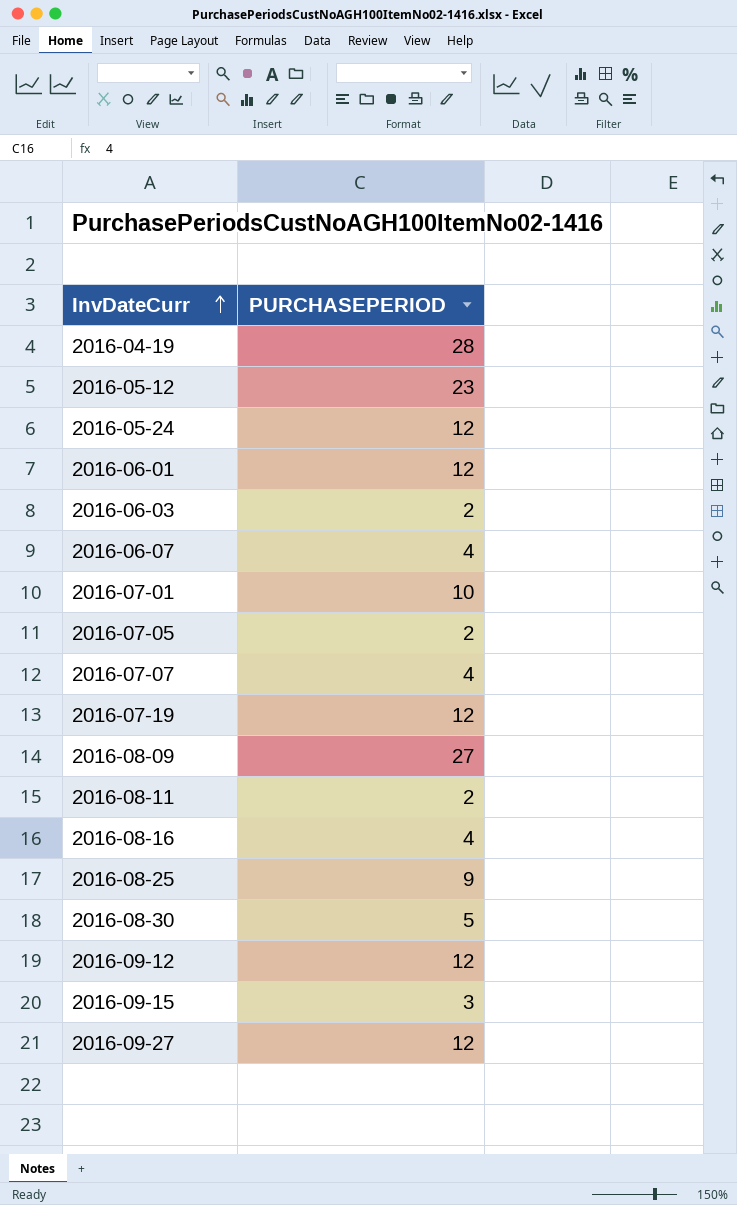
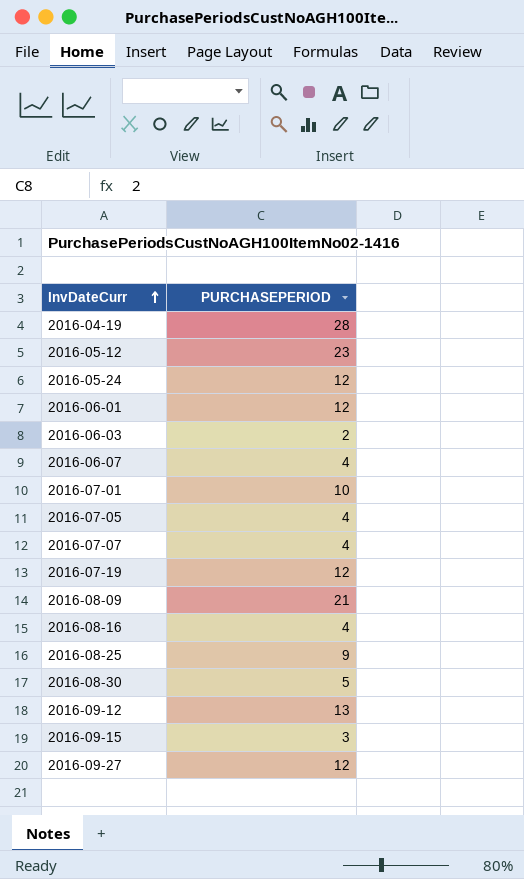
row 2016-08-11: 2 -> none
2016-07-05 | PURCHASEPERIOD: 2 -> 4
2016-08-09 | PURCHASEPERIOD: 27 -> 21
2016-09-12 | PURCHASEPERIOD: 12 -> 13

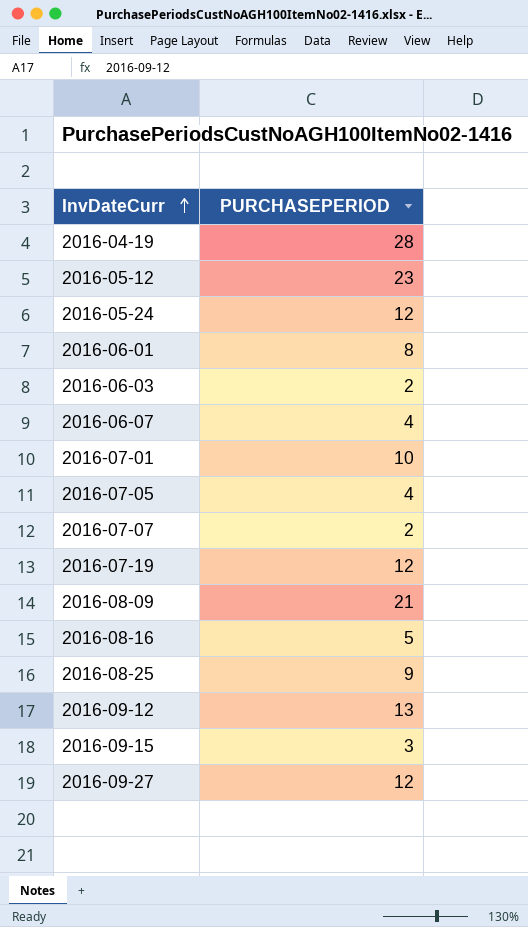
row 2016-08-30: 5 -> none
2016-06-01 | PURCHASEPERIOD: 12 -> 8
2016-07-07 | PURCHASEPERIOD: 4 -> 2
2016-08-16 | PURCHASEPERIOD: 4 -> 5

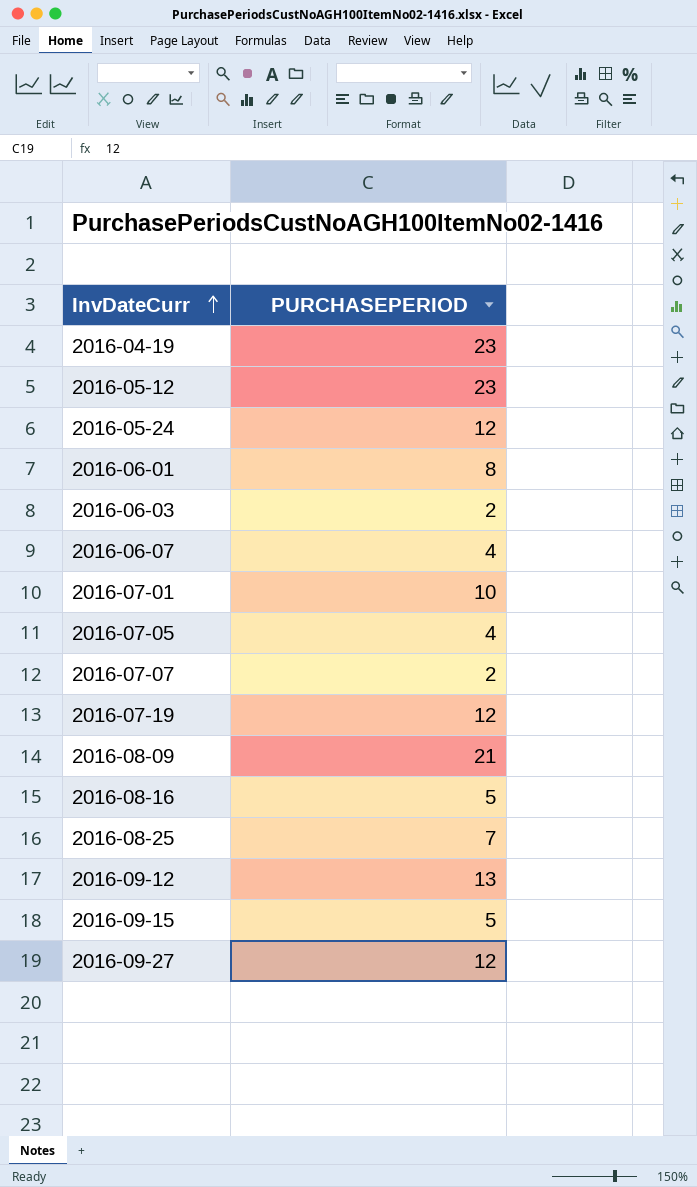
2016-04-19 | PURCHASEPERIOD: 28 -> 23
2016-08-25 | PURCHASEPERIOD: 9 -> 7
2016-09-15 | PURCHASEPERIOD: 3 -> 5

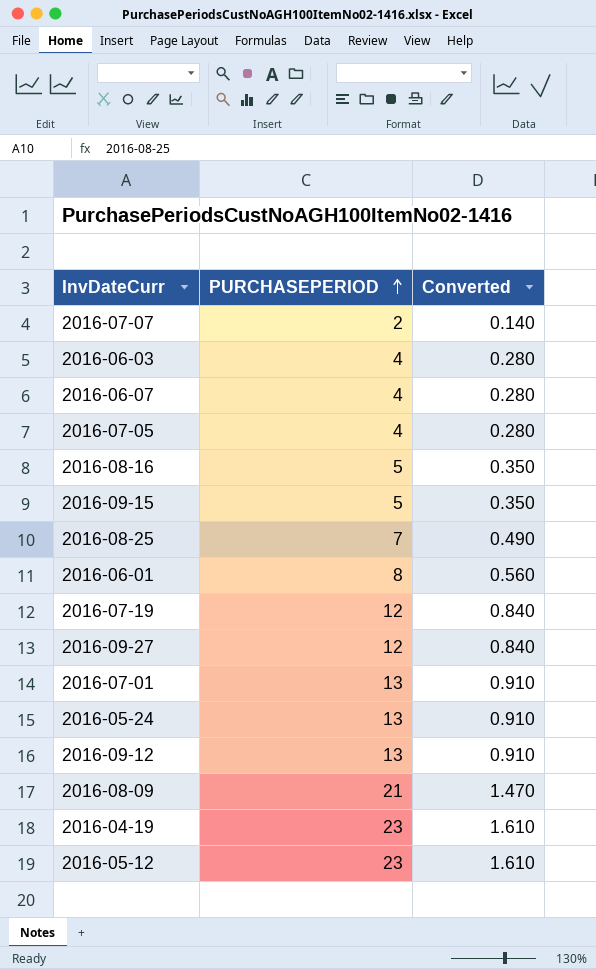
row order: InvDateCurr ascending -> PURCHASEPERIOD ascending
column Converted | formula: none -> [PURCHASEPERIOD] * 0.07
2016-06-03 | PURCHASEPERIOD: 2 -> 4
2016-07-01 | PURCHASEPERIOD: 10 -> 13
2016-05-24 | PURCHASEPERIOD: 12 -> 13

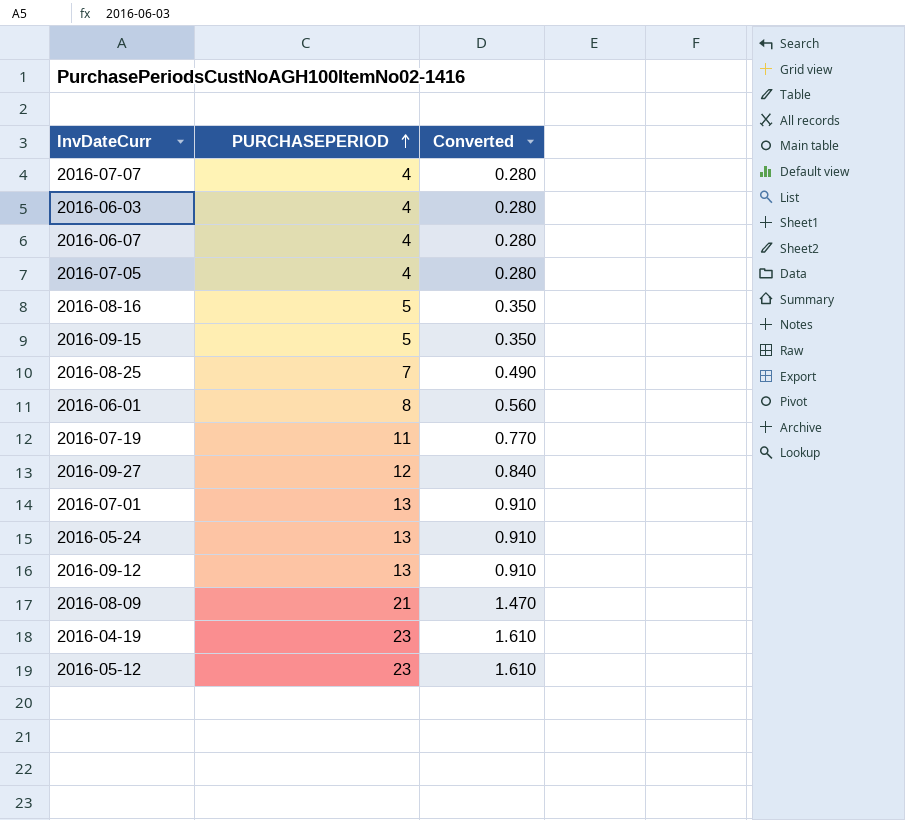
2016-07-07 | PURCHASEPERIOD: 2 -> 4
2016-07-07 | Converted: 0.140 -> 0.280
2016-07-19 | PURCHASEPERIOD: 12 -> 11
2016-07-19 | Converted: 0.840 -> 0.770

